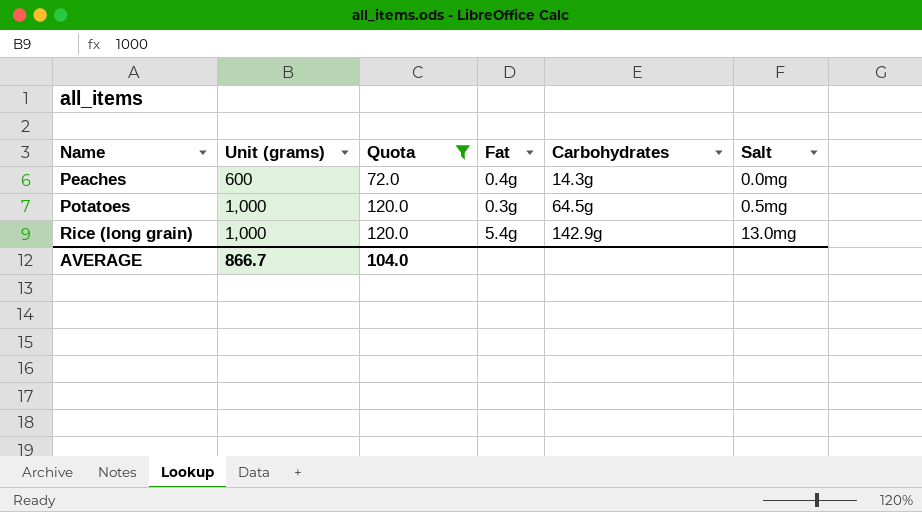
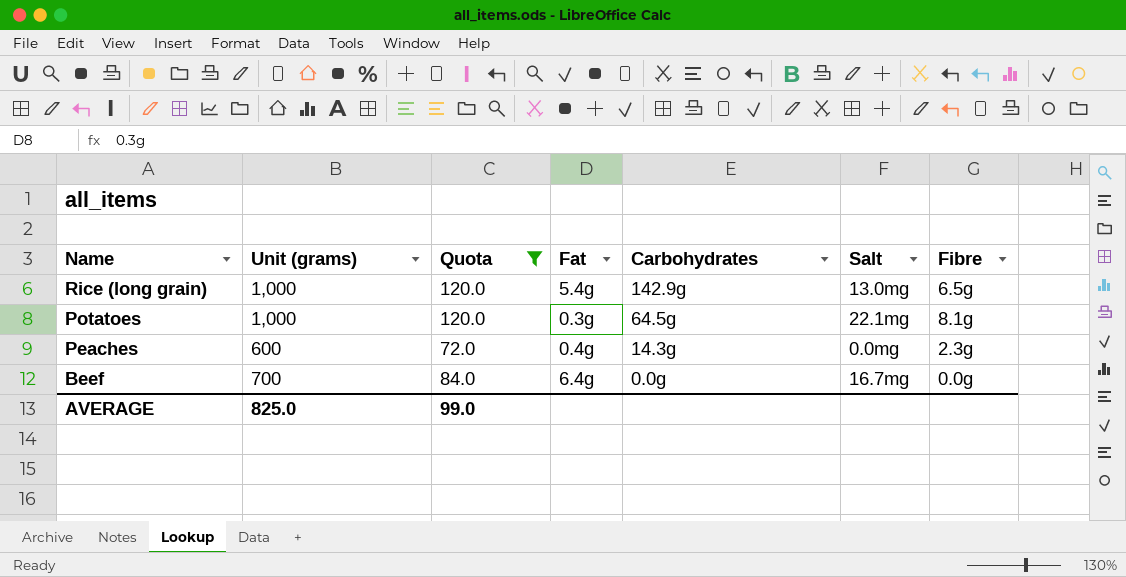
row order: Name ascending -> Name descending
column Fibre | position: none -> 7
Potatoes | Salt: 0.5mg -> 22.1mg
row Beef: none -> 700 | 84.0 | 6.4g | 0.0g | 16.7mg | 0.0g
AVERAGE | Unit (grams): 866.7 -> 825.0
AVERAGE | Quota: 104.0 -> 99.0

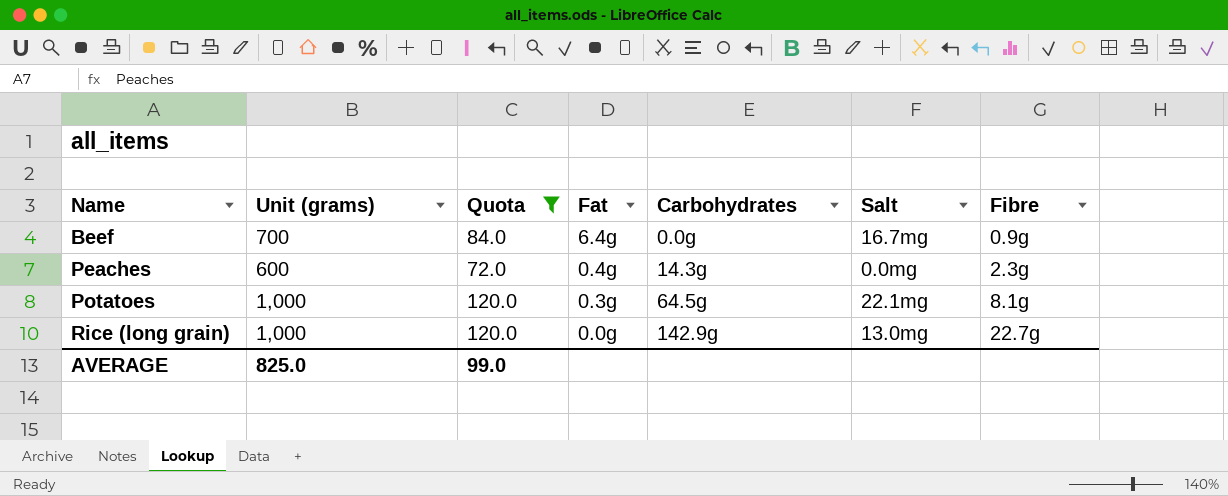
row order: Name descending -> Name ascending
Beef | Fibre: 0.0g -> 0.9g
Rice (long grain) | Fat: 5.4g -> 0.0g
Rice (long grain) | Fibre: 6.5g -> 22.7g

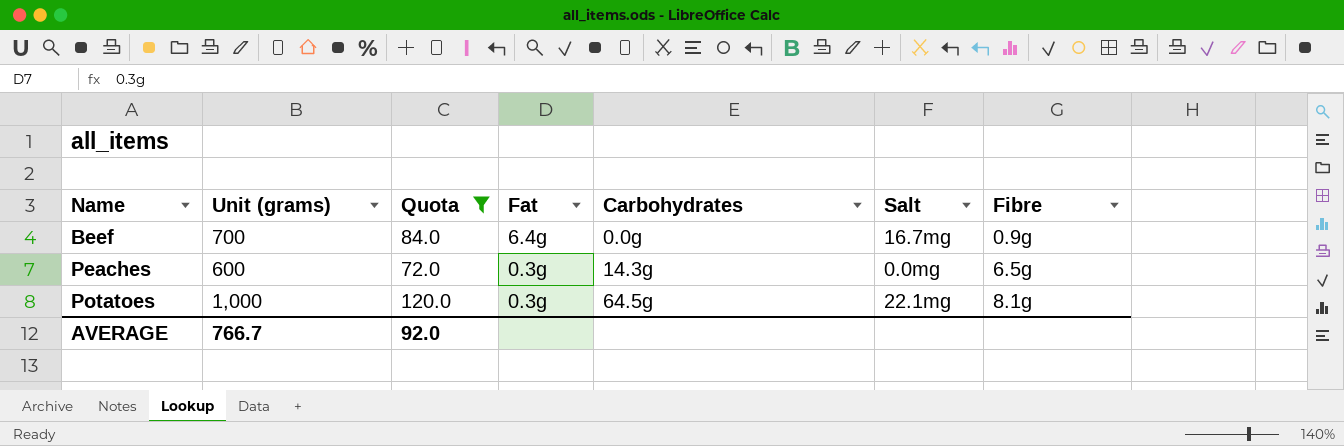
row Rice (long grain): 1,000 | 120.0 | 0.0g | 142.9g | 13.0mg | 22.7g -> none
Peaches | Fat: 0.4g -> 0.3g
Peaches | Fibre: 2.3g -> 6.5g
AVERAGE | Unit (grams): 825.0 -> 766.7
AVERAGE | Quota: 99.0 -> 92.0

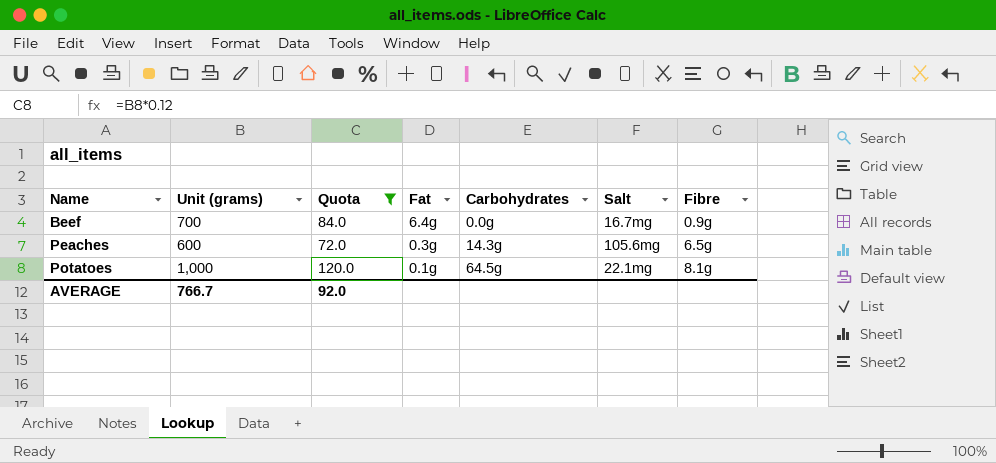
Peaches | Salt: 0.0mg -> 105.6mg
Potatoes | Fat: 0.3g -> 0.1g

